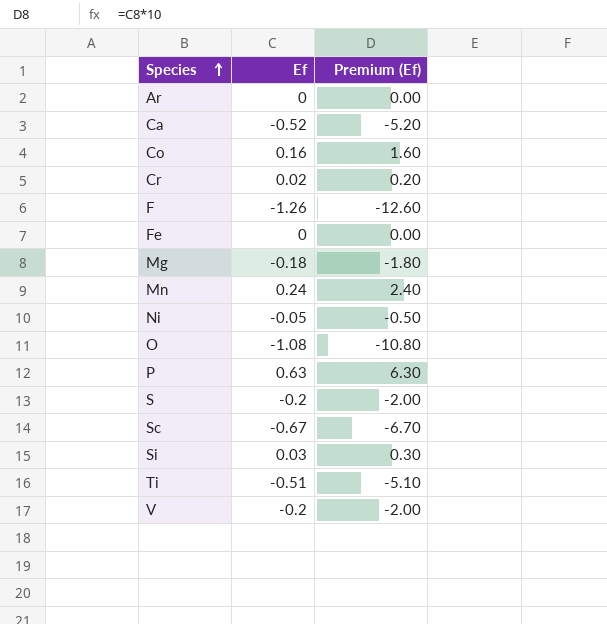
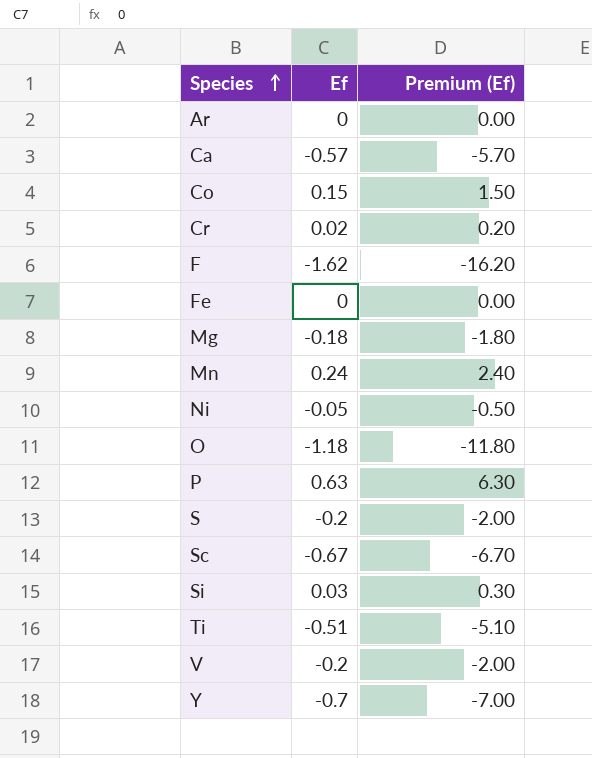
Ca | Ef: -0.52 -> -0.57
Ca | Premium (Ef): -5.20 -> -5.70
Co | Ef: 0.16 -> 0.15
Co | Premium (Ef): 1.60 -> 1.50
F | Ef: -1.26 -> -1.62
F | Premium (Ef): -12.60 -> -16.20
O | Ef: -1.08 -> -1.18
O | Premium (Ef): -10.80 -> -11.80
row Y: none -> -0.7 | -7.00

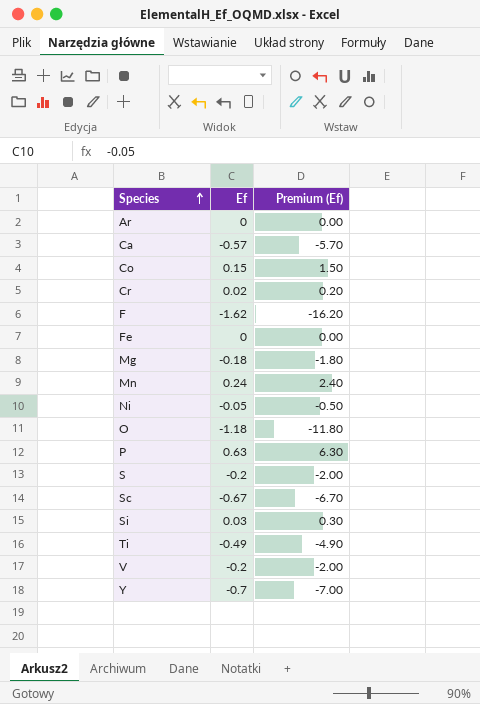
Ti | Ef: -0.51 -> -0.49
Ti | Premium (Ef): -5.10 -> -4.90

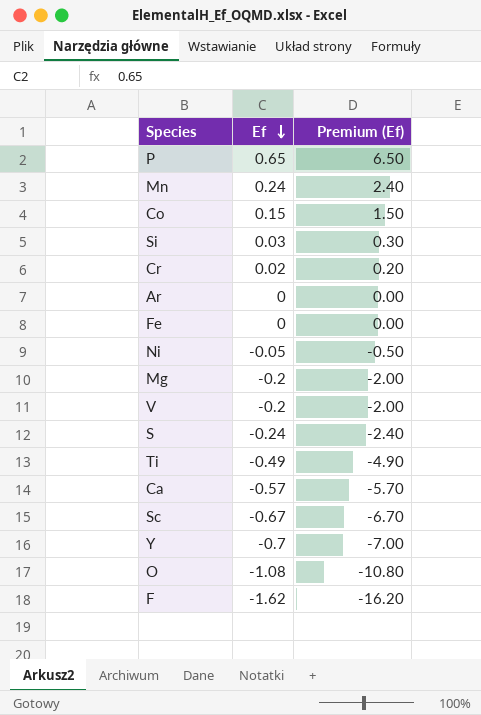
row order: Species ascending -> Ef descending
P | Ef: 0.63 -> 0.65
P | Premium (Ef): 6.30 -> 6.50
Mg | Ef: -0.18 -> -0.2
Mg | Premium (Ef): -1.80 -> -2.00
S | Ef: -0.2 -> -0.24
S | Premium (Ef): -2.00 -> -2.40
O | Ef: -1.18 -> -1.08
O | Premium (Ef): -11.80 -> -10.80

